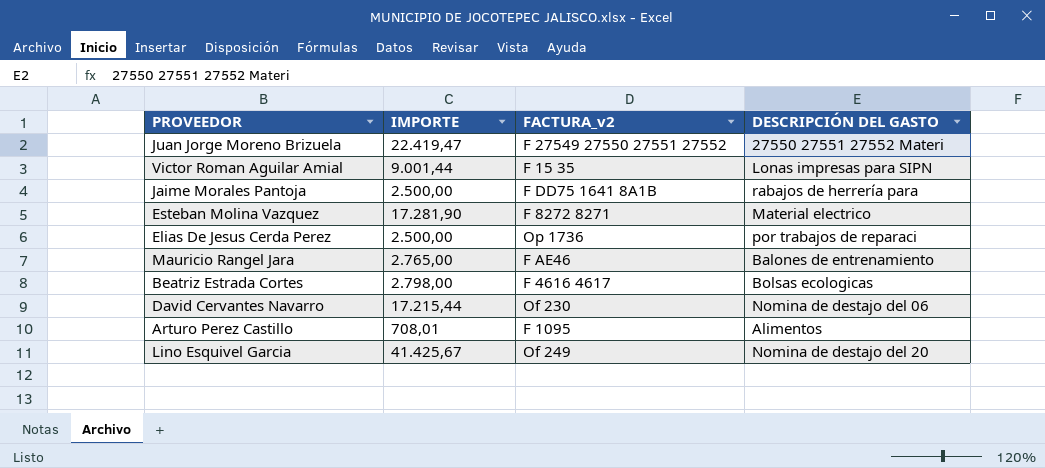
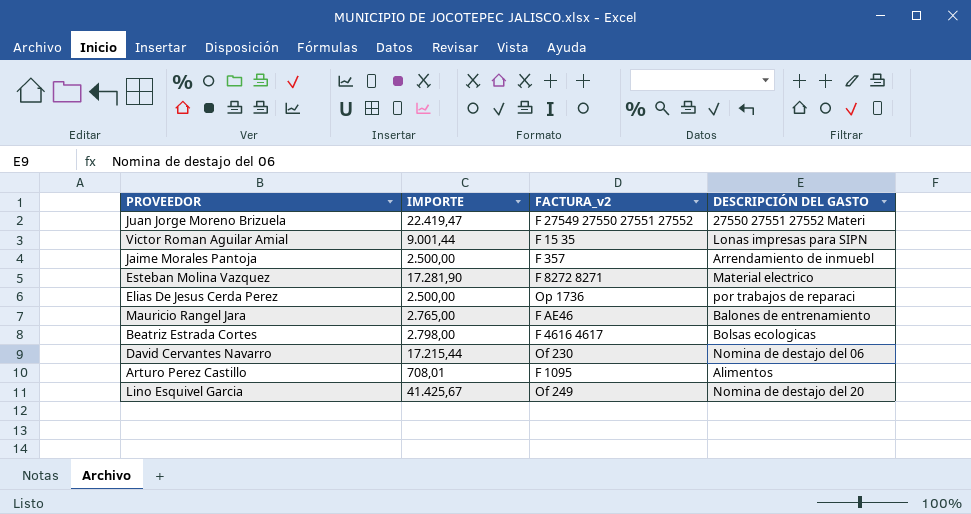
Jaime Morales Pantoja | FACTURA_v2: F DD75 1641 8A1B -> F 357
Jaime Morales Pantoja | DESCRIPCIÓN DEL GASTO: rabajos de herrería para -> Arrendamiento de inmuebl

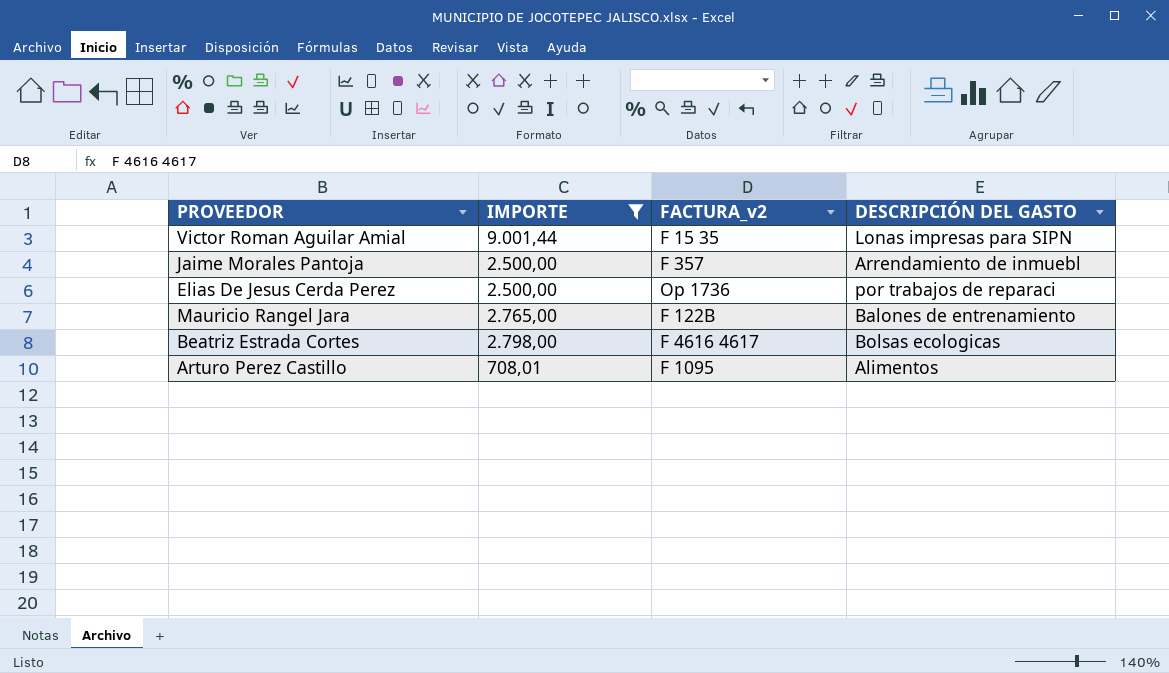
filter: none -> IMPORTE <= 9.001,44
Mauricio Rangel Jara | FACTURA_v2: F AE46 -> F 122B

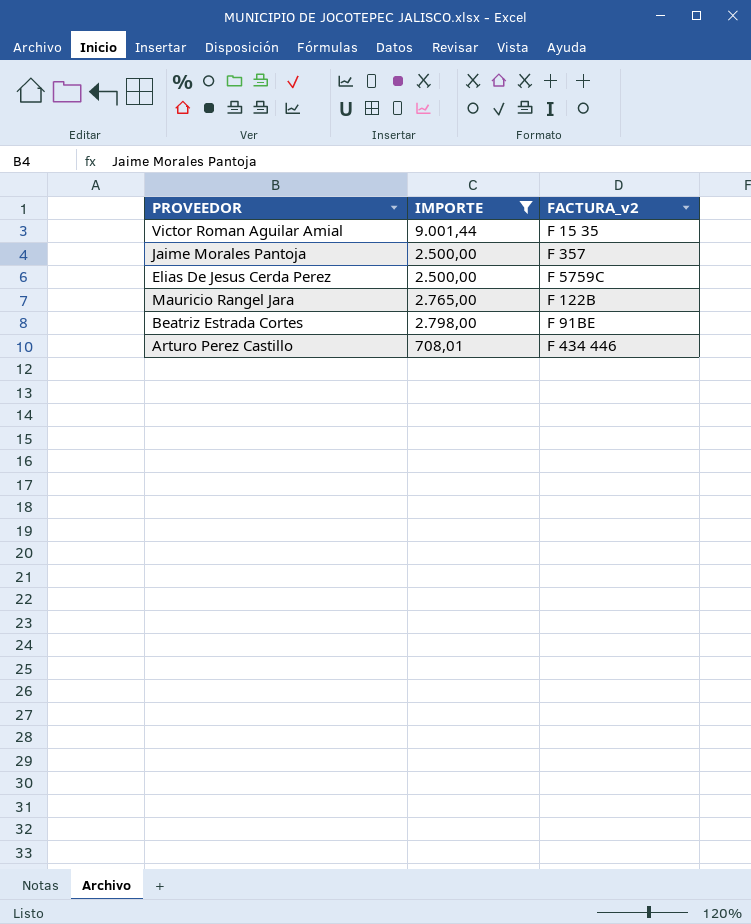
column DESCRIPCIÓN DEL GASTO | position: 4 -> none
Elias De Jesus Cerda Perez | FACTURA_v2: Op 1736 -> F 5759C
Beatriz Estrada Cortes | FACTURA_v2: F 4616 4617 -> F 91BE
Arturo Perez Castillo | FACTURA_v2: F 1095 -> F 434 446

